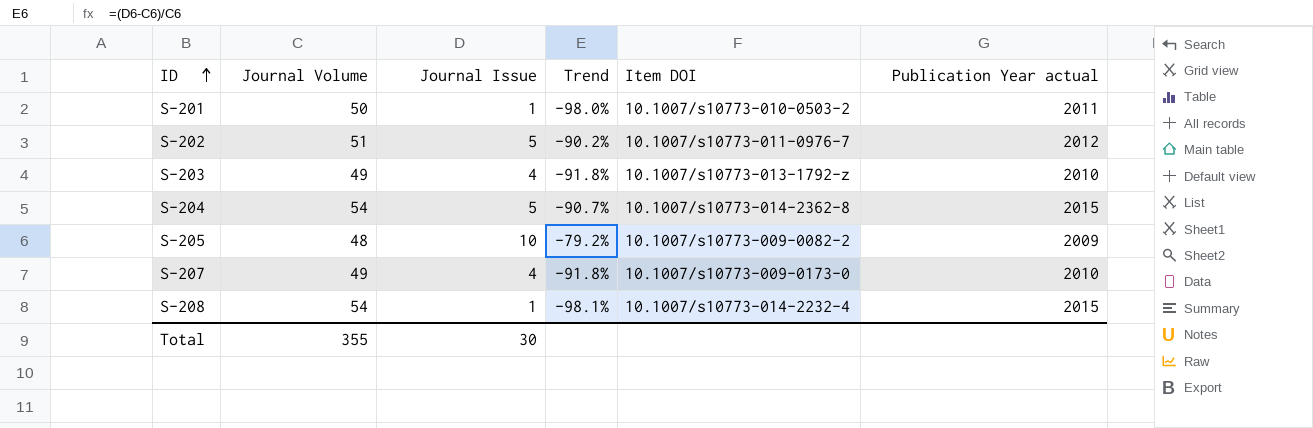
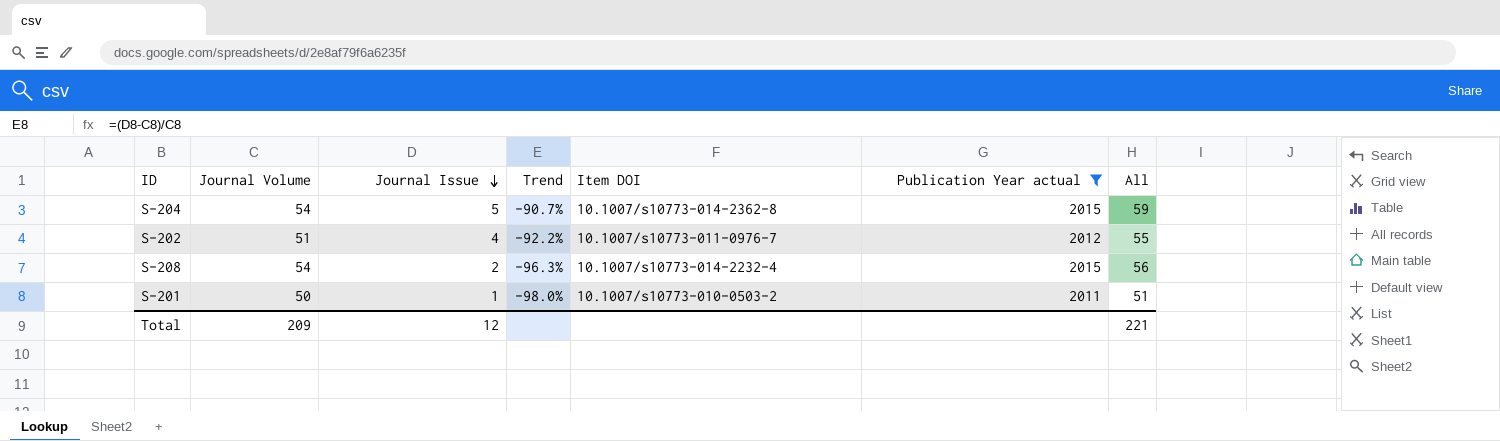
filter: none -> Publication Year actual >= 2011
row order: ID ascending -> Journal Issue descending
column All | formula: none -> [Journal Volume] + [Journal Issue]
S-202 | Journal Issue: 5 -> 4
S-202 | Trend: -90.2% -> -92.2%
S-208 | Journal Issue: 1 -> 2
S-208 | Trend: -98.1% -> -96.3%
Total | Journal Volume: 355 -> 209
Total | Journal Issue: 30 -> 12

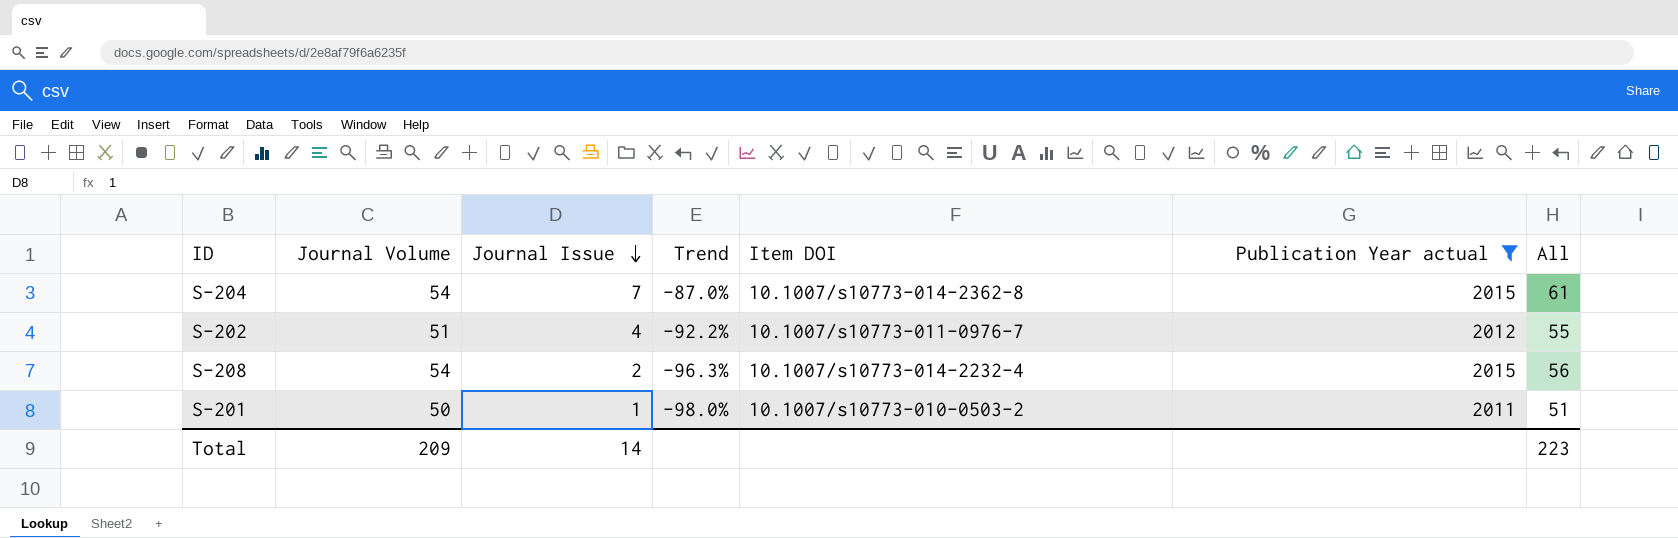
S-204 | Journal Issue: 5 -> 7
S-204 | Trend: -90.7% -> -87.0%
S-204 | All: 59 -> 61
Total | Journal Issue: 12 -> 14
Total | All: 221 -> 223

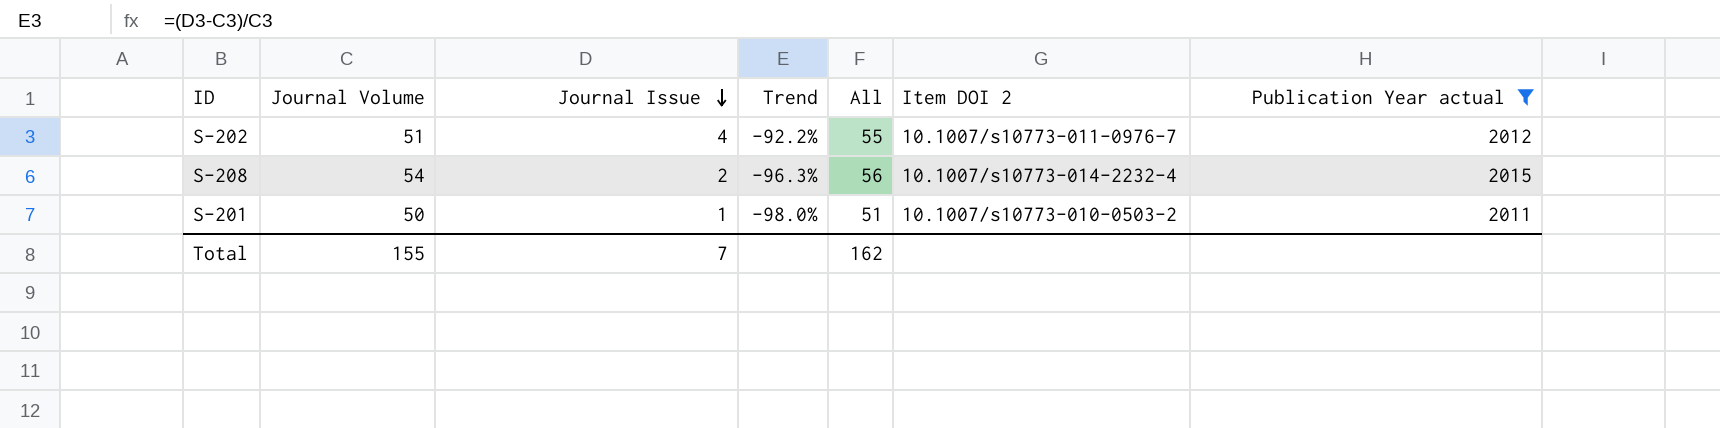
column All | position: 7 -> 5
column name: Item DOI -> Item DOI 2
row S-204: 54 | 7 | -87.0% | 10.1007/s10773-014-2362-8 | 2015 | 61 -> none
Total | Journal Volume: 209 -> 155
Total | Journal Issue: 14 -> 7
Total | All: 223 -> 162

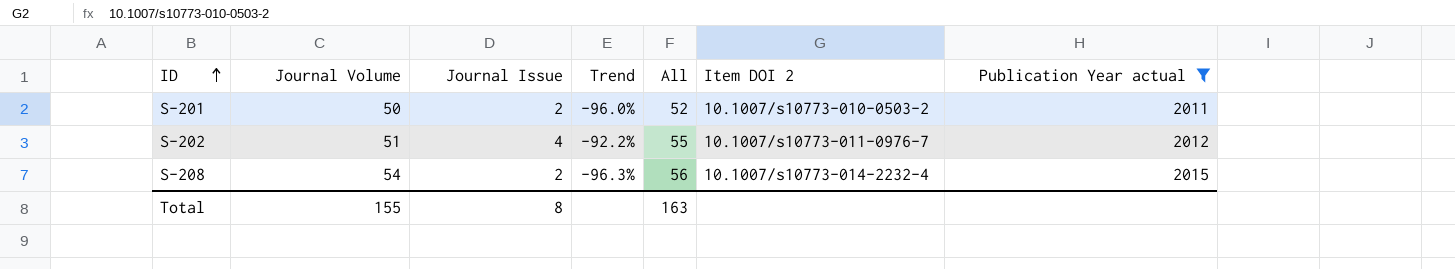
row order: Journal Issue descending -> ID ascending
S-201 | Journal Issue: 1 -> 2
S-201 | Trend: -98.0% -> -96.0%
S-201 | All: 51 -> 52
Total | Journal Issue: 7 -> 8
Total | All: 162 -> 163

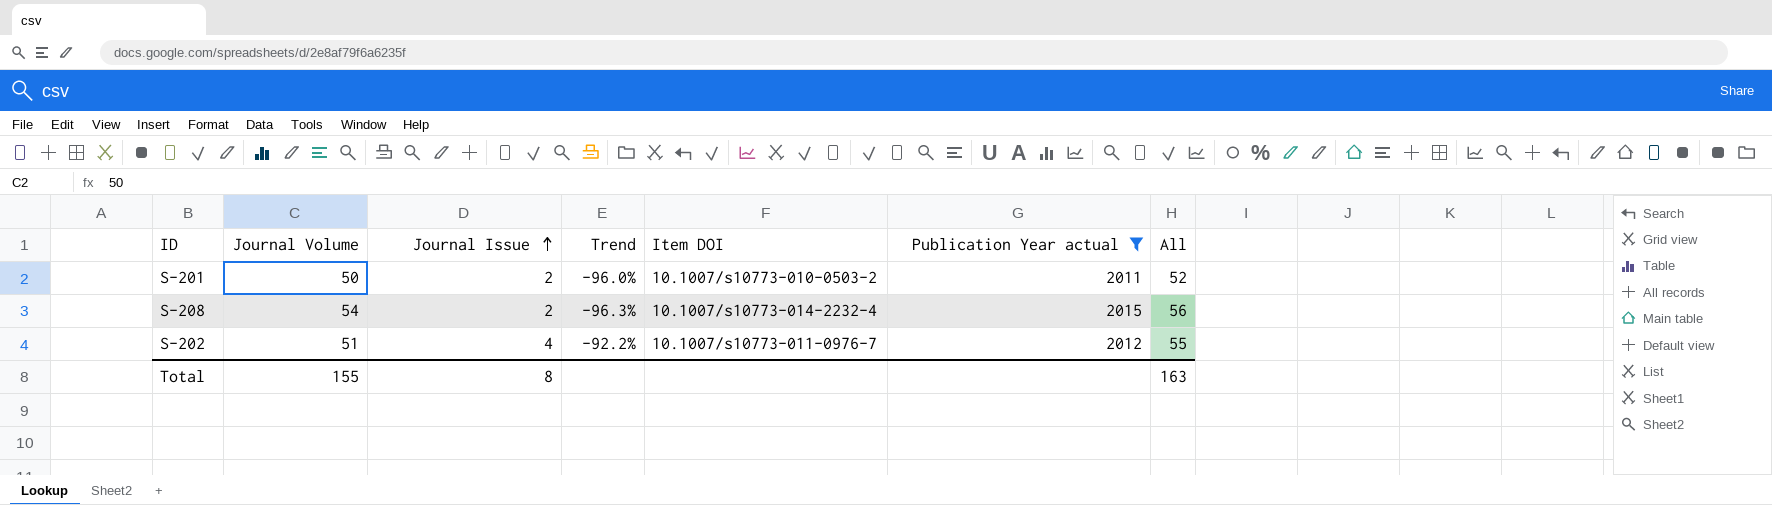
row order: ID ascending -> Journal Issue ascending
column name: Item DOI 2 -> Item DOI
column All | position: 5 -> 7

